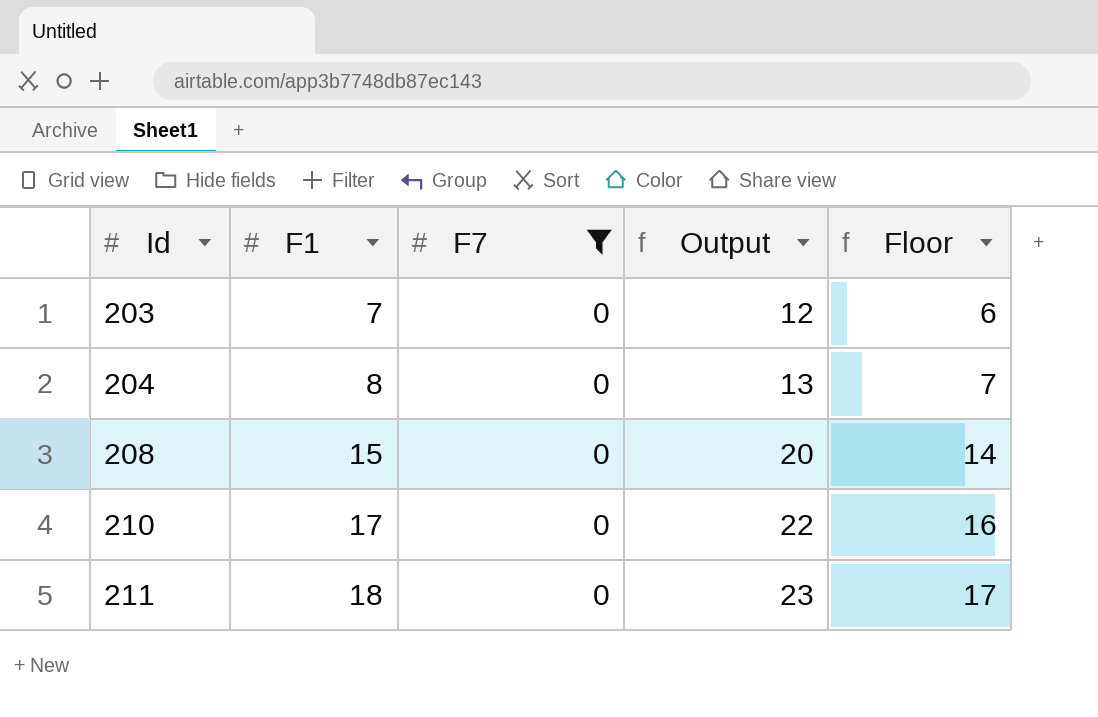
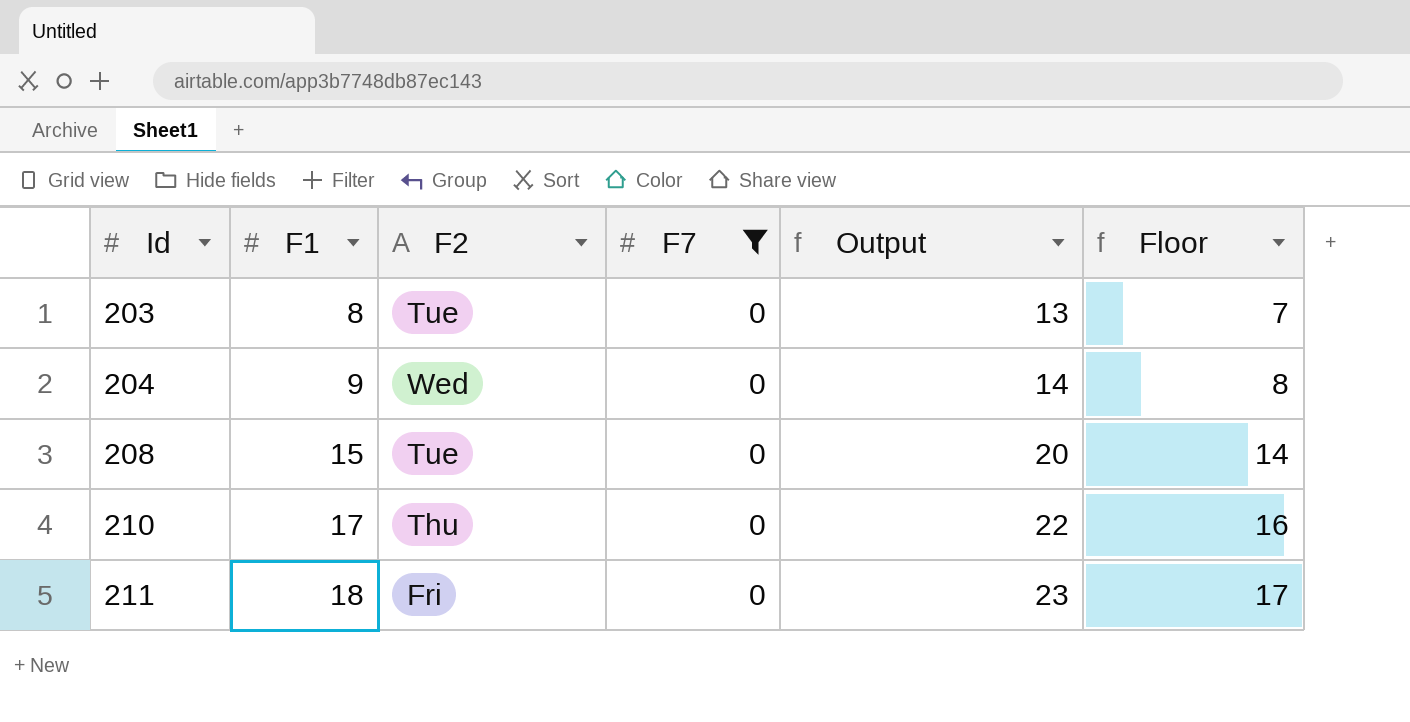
column F2 | position: none -> 3
203 | F1: 7 -> 8
203 | Output: 12 -> 13
203 | Floor: 6 -> 7
204 | F1: 8 -> 9
204 | Output: 13 -> 14
204 | Floor: 7 -> 8

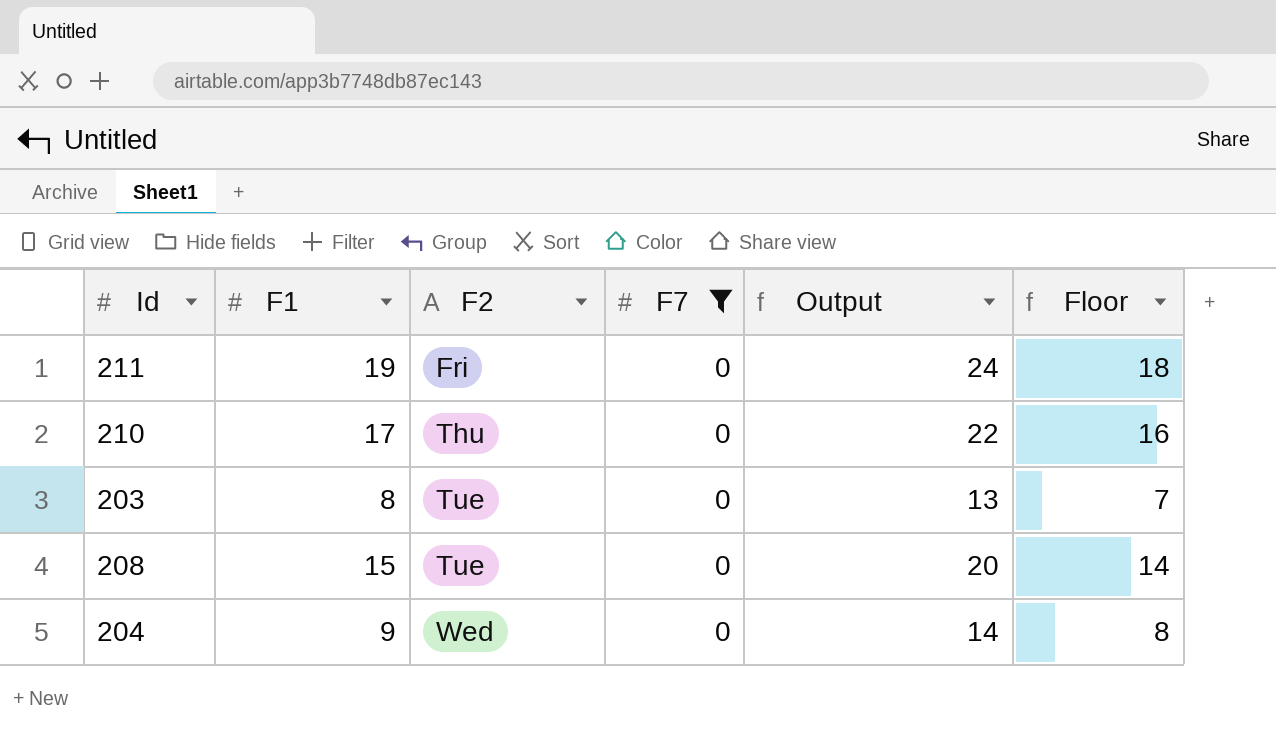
row order: Id ascending -> F2 ascending
211 | F1: 18 -> 19
211 | Output: 23 -> 24
211 | Floor: 17 -> 18

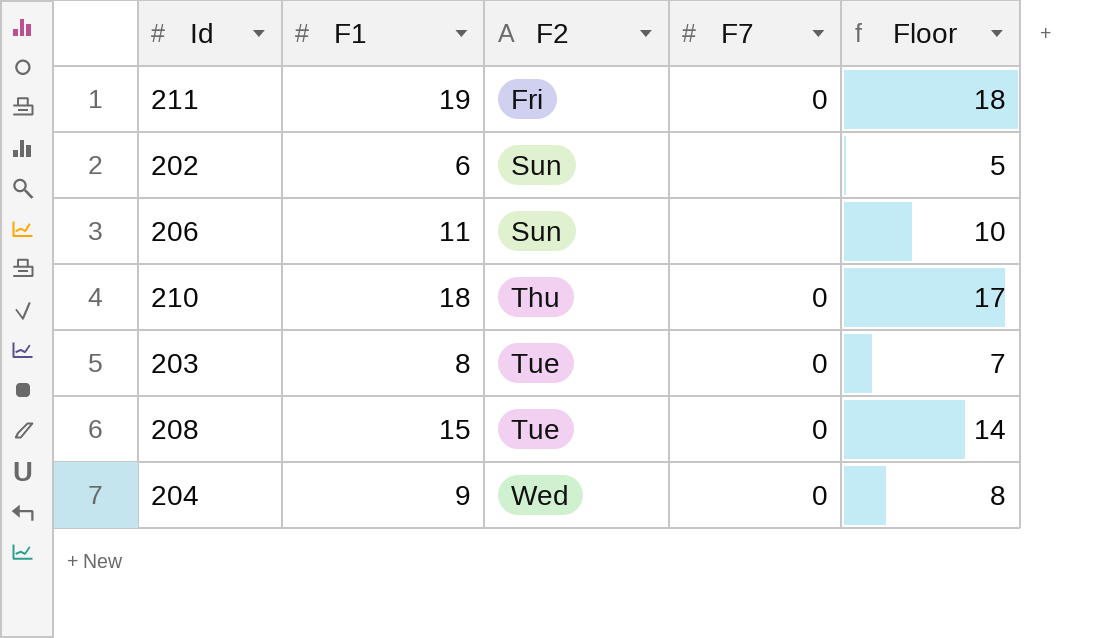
filter: F7 = 0 -> none
column Output | formula: [F1] + 5 -> none
210 | F1: 17 -> 18
210 | Floor: 16 -> 17

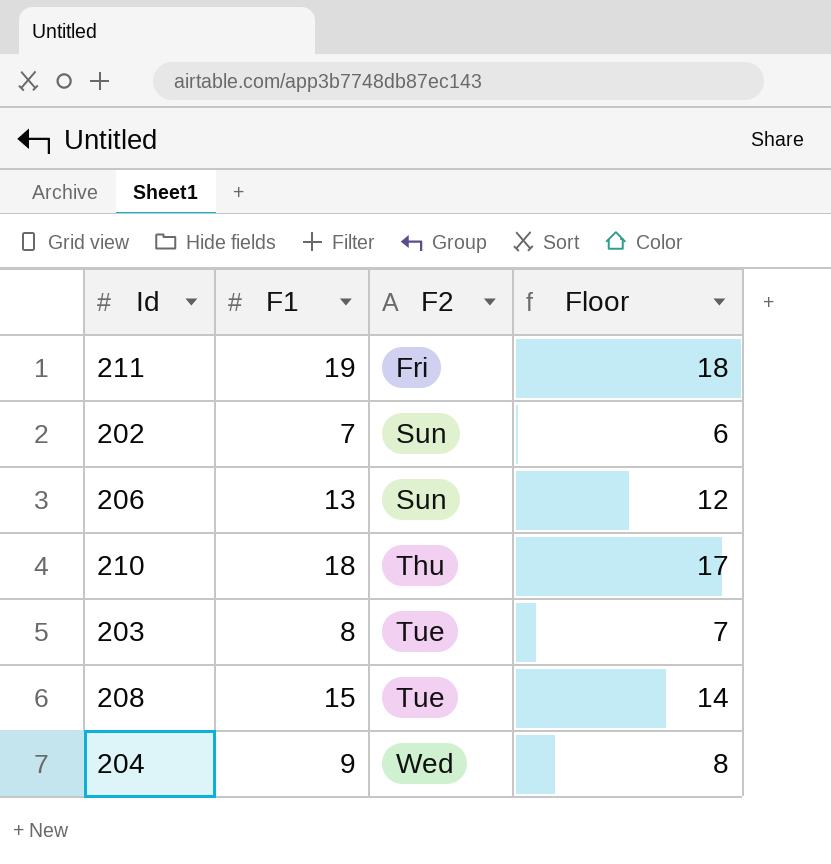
column F7 | position: 4 -> none
202 | F1: 6 -> 7
202 | Floor: 5 -> 6
206 | F1: 11 -> 13
206 | Floor: 10 -> 12

